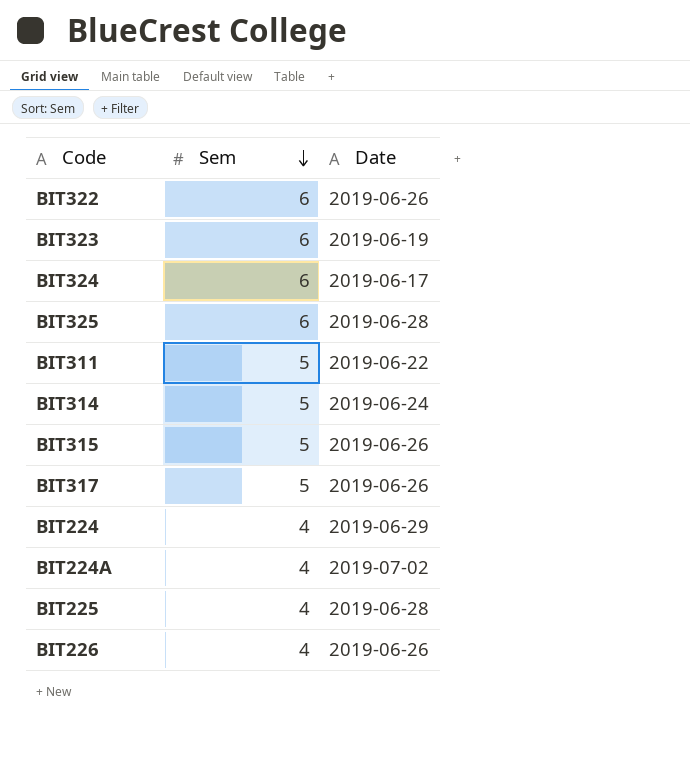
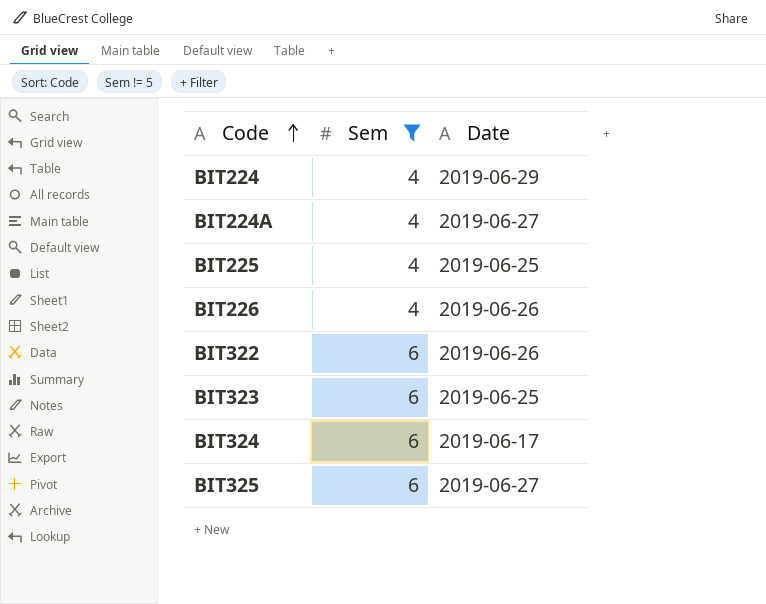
filter: none -> Sem != 5
row order: Sem descending -> Code ascending
BIT224A | Date: 2019-07-02 -> 2019-06-27
BIT225 | Date: 2019-06-28 -> 2019-06-25
BIT323 | Date: 2019-06-19 -> 2019-06-25
BIT325 | Date: 2019-06-28 -> 2019-06-27

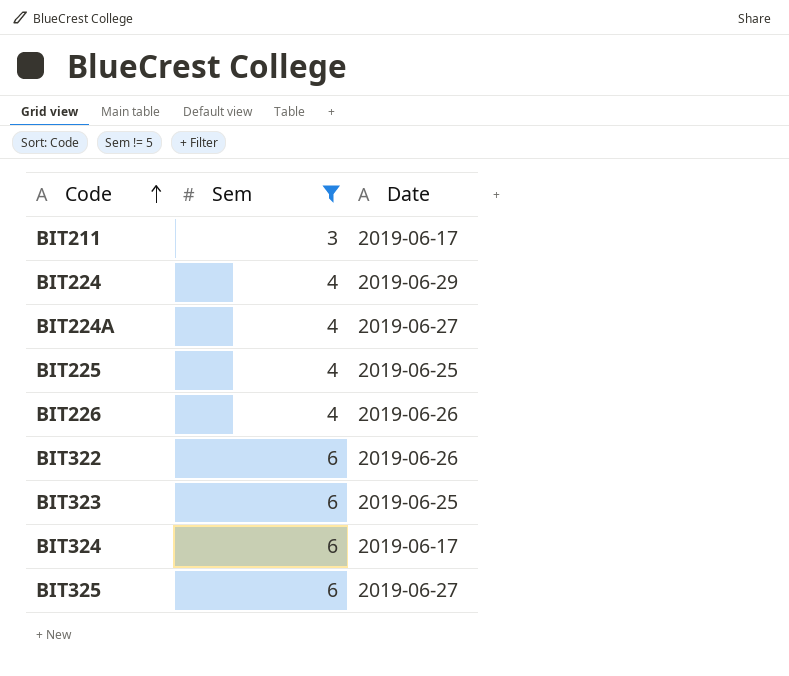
row BIT211: none -> 3 | 2019-06-17

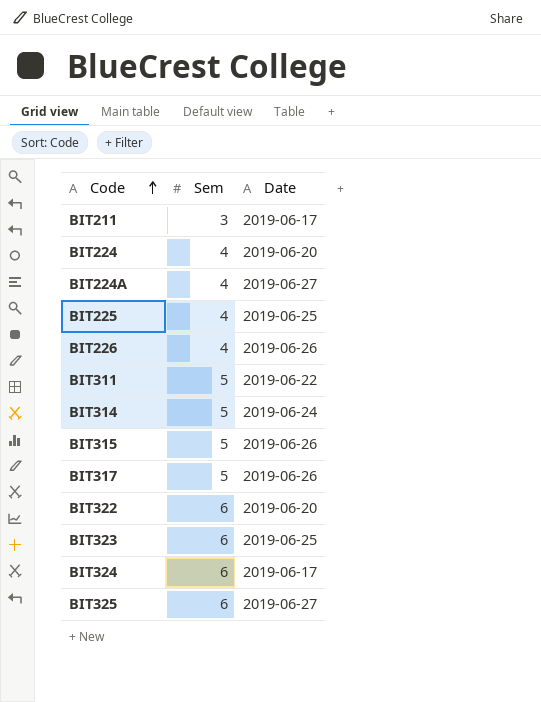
filter: Sem != 5 -> none
BIT224 | Date: 2019-06-29 -> 2019-06-20
BIT322 | Date: 2019-06-26 -> 2019-06-20

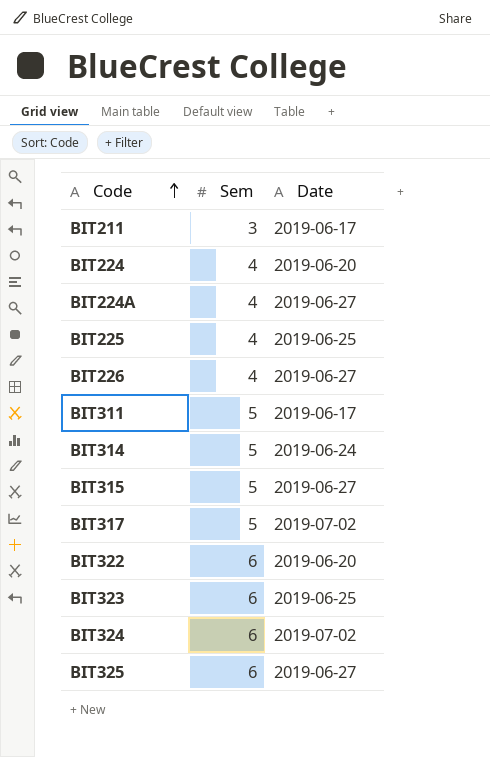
BIT226 | Date: 2019-06-26 -> 2019-06-27
BIT311 | Date: 2019-06-22 -> 2019-06-17
BIT315 | Date: 2019-06-26 -> 2019-06-27
BIT317 | Date: 2019-06-26 -> 2019-07-02
BIT324 | Date: 2019-06-17 -> 2019-07-02

